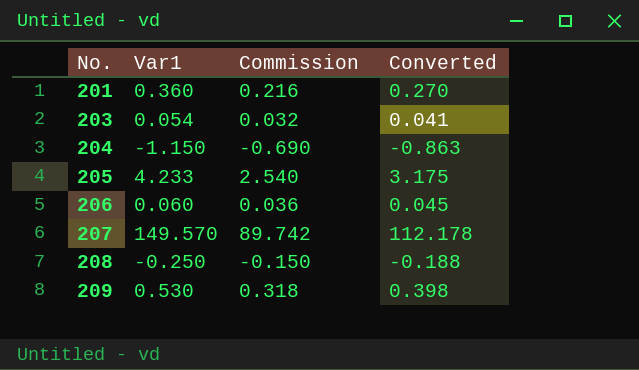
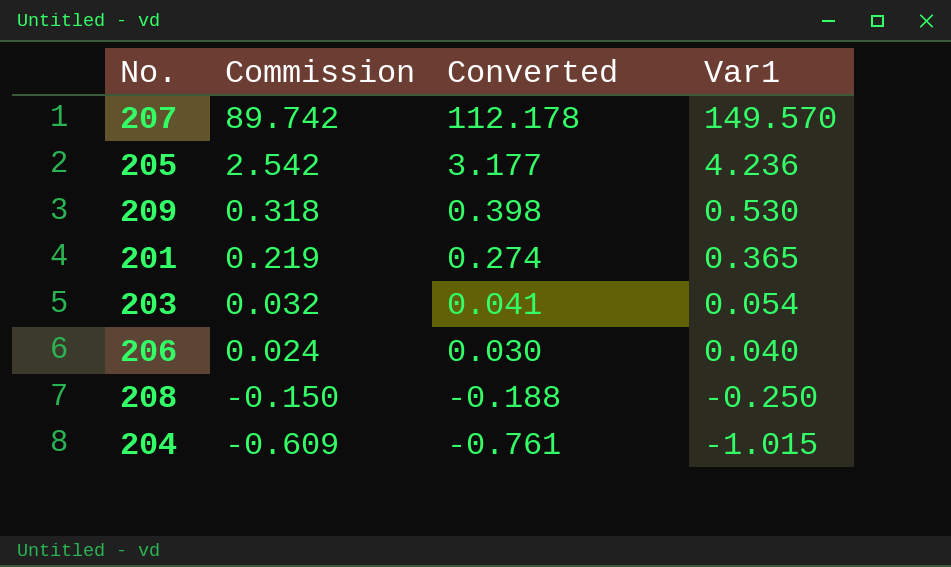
row order: No. ascending -> Commission descending
column Var1 | position: 2 -> 4
205 | Commission: 2.540 -> 2.542
205 | Converted: 3.175 -> 3.177
205 | Var1: 4.233 -> 4.236
201 | Commission: 0.216 -> 0.219
201 | Converted: 0.270 -> 0.274
201 | Var1: 0.360 -> 0.365
206 | Commission: 0.036 -> 0.024
206 | Converted: 0.045 -> 0.030
206 | Var1: 0.060 -> 0.040
204 | Commission: -0.690 -> -0.609
204 | Converted: -0.863 -> -0.761
204 | Var1: -1.150 -> -1.015

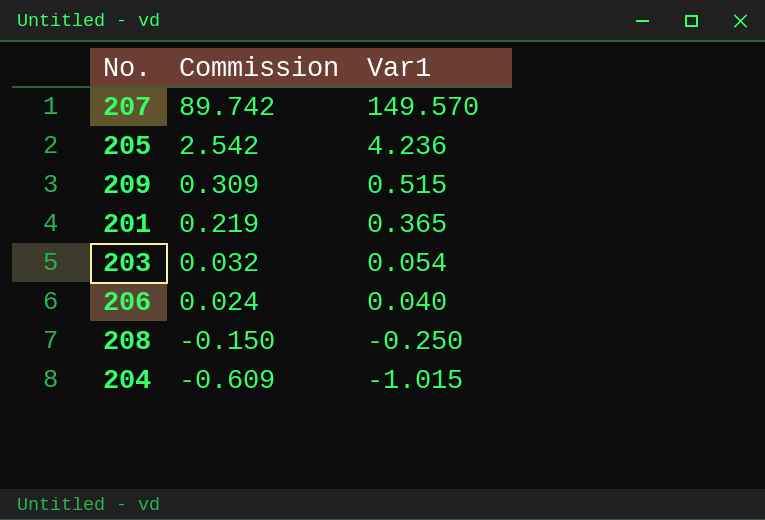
column Converted | formula: [Var1] * 0.75 -> none
209 | Commission: 0.318 -> 0.309
209 | Var1: 0.530 -> 0.515

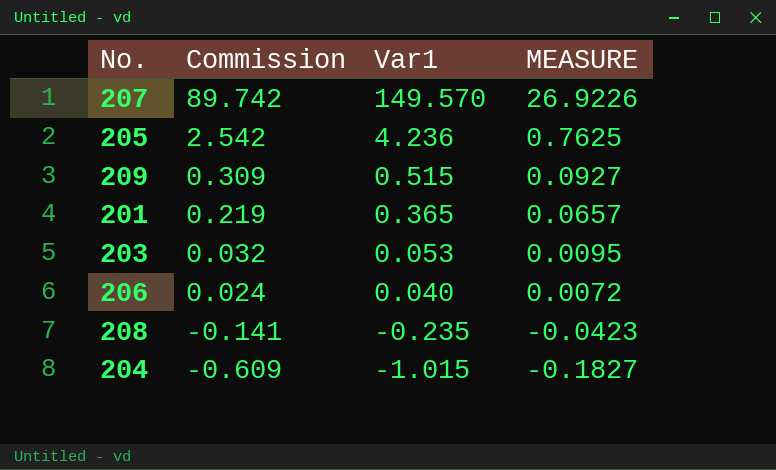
column MEASURE | formula: none -> [Var1] * 0.18
203 | Var1: 0.054 -> 0.053
208 | Commission: -0.150 -> -0.141
208 | Var1: -0.250 -> -0.235

